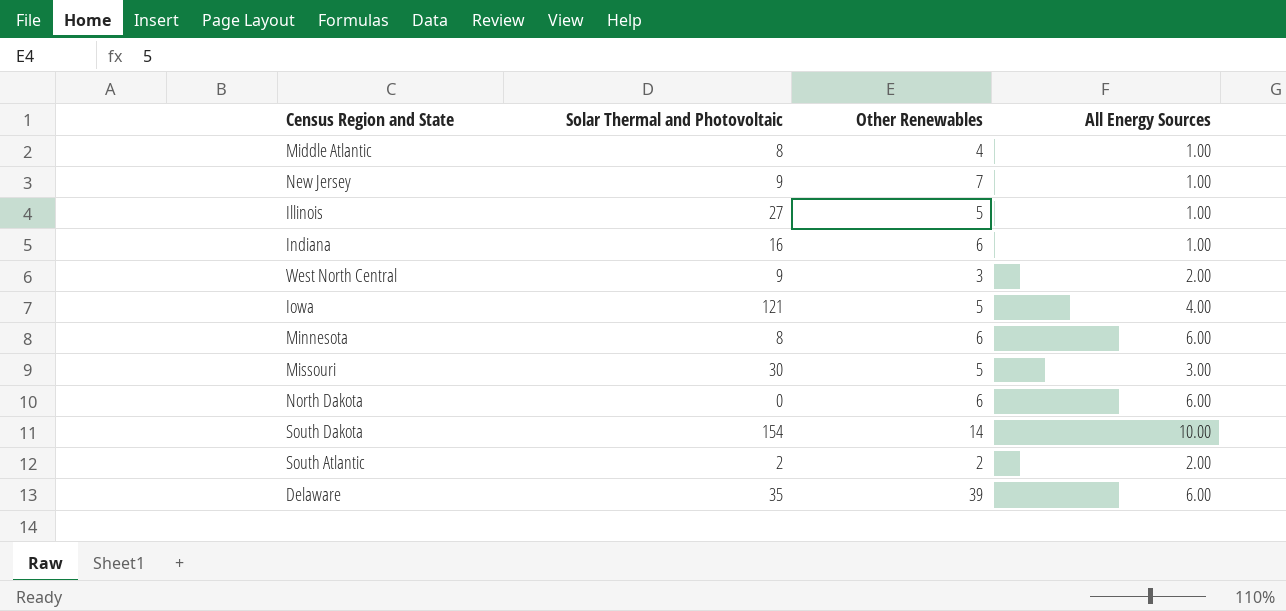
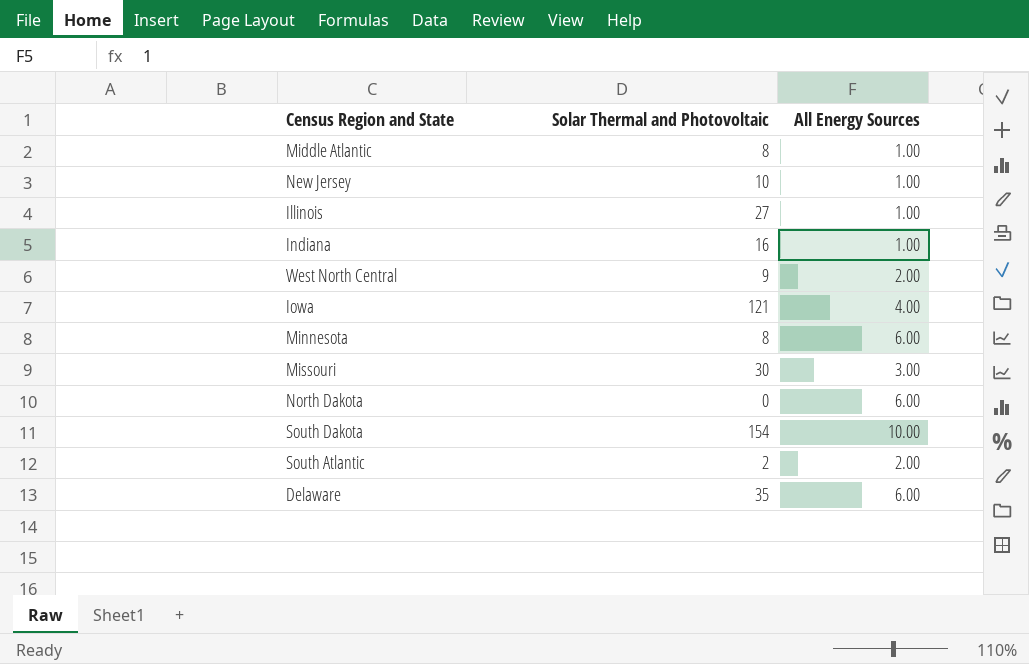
column Other Renewables | position: 3 -> none
New Jersey | Solar Thermal and Photovoltaic: 9 -> 10

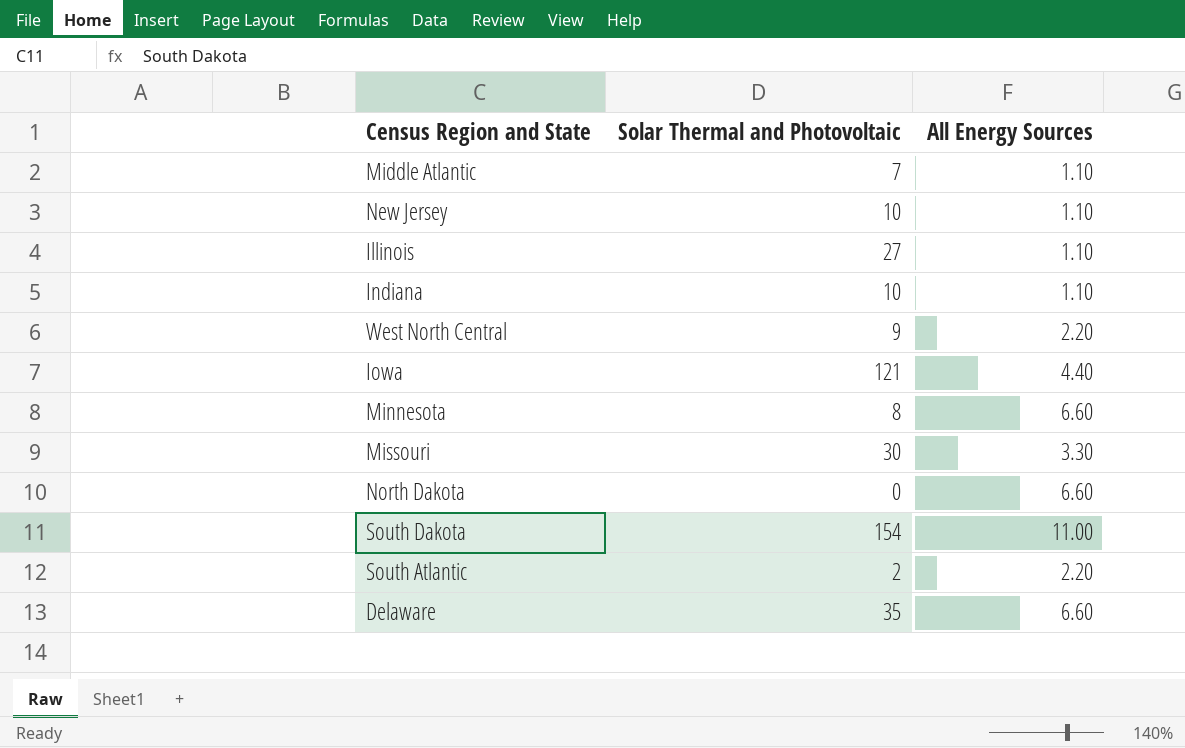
Middle Atlantic | Solar Thermal and Photovoltaic: 8 -> 7
Middle Atlantic | All Energy Sources: 1.00 -> 1.10
New Jersey | All Energy Sources: 1.00 -> 1.10
Illinois | All Energy Sources: 1.00 -> 1.10
Indiana | Solar Thermal and Photovoltaic: 16 -> 10
Indiana | All Energy Sources: 1.00 -> 1.10
West North Central | All Energy Sources: 2.00 -> 2.20
Iowa | All Energy Sources: 4.00 -> 4.40
Minnesota | All Energy Sources: 6.00 -> 6.60
Missouri | All Energy Sources: 3.00 -> 3.30
North Dakota | All Energy Sources: 6.00 -> 6.60
South Dakota | All Energy Sources: 10.00 -> 11.00
South Atlantic | All Energy Sources: 2.00 -> 2.20
Delaware | All Energy Sources: 6.00 -> 6.60

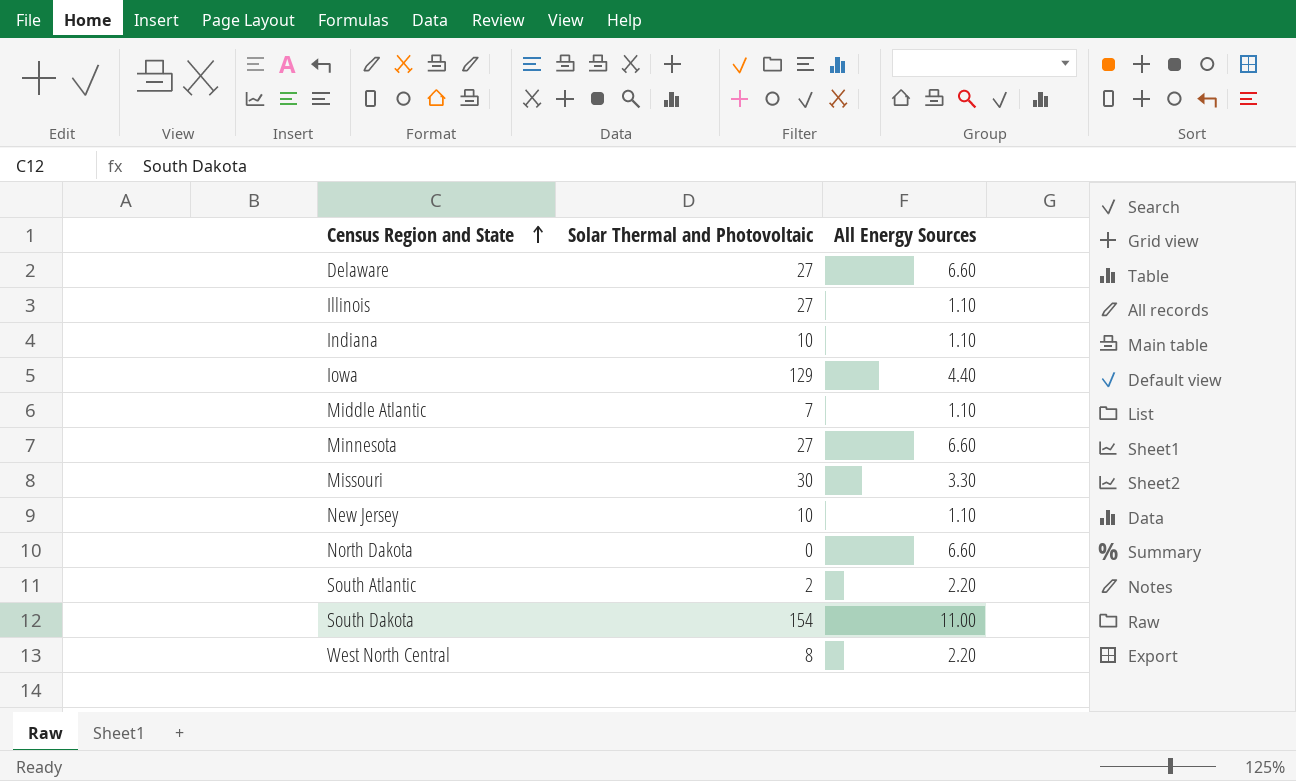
row order: none -> Census Region and State ascending
Delaware | Solar Thermal and Photovoltaic: 35 -> 27
Iowa | Solar Thermal and Photovoltaic: 121 -> 129
Minnesota | Solar Thermal and Photovoltaic: 8 -> 27
West North Central | Solar Thermal and Photovoltaic: 9 -> 8

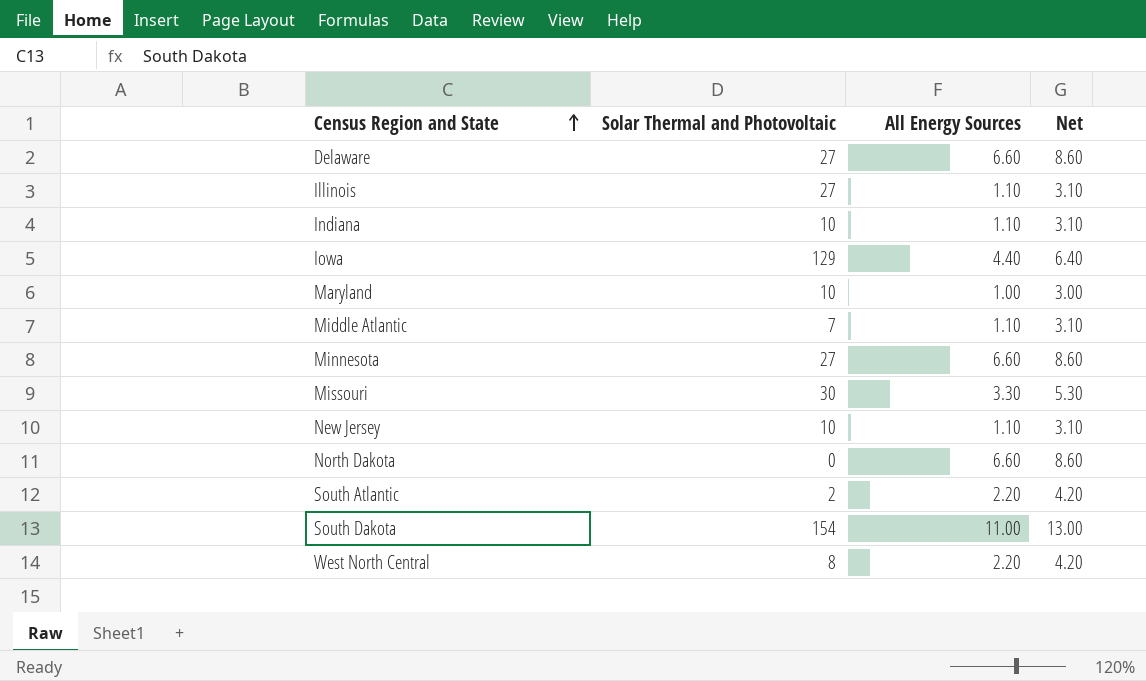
column Net | formula: none -> [All Energy Sources] + 2
row Maryland: none -> 10 | 1.00 | 3.00

